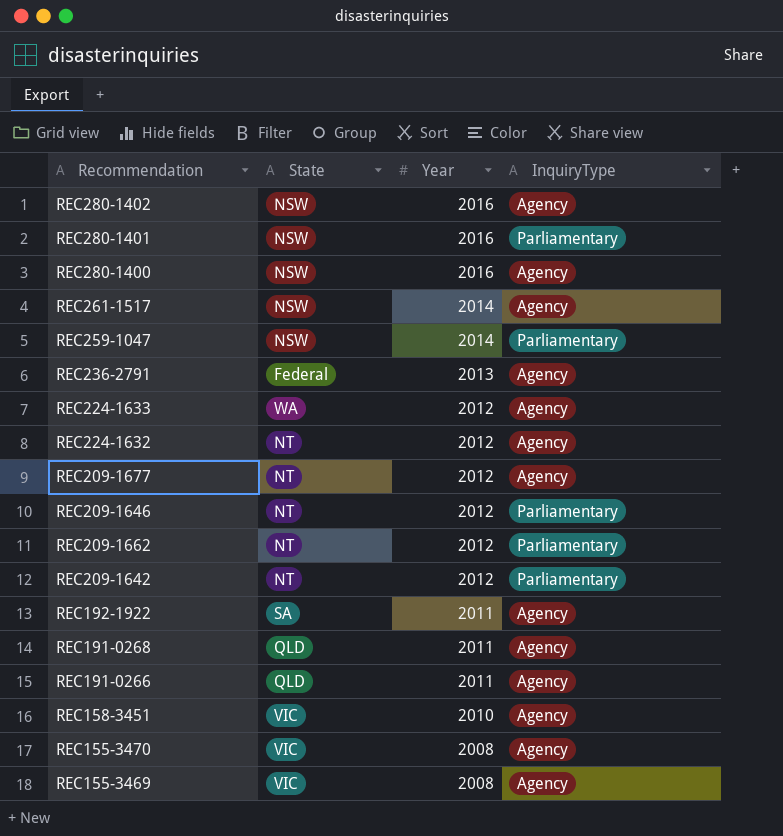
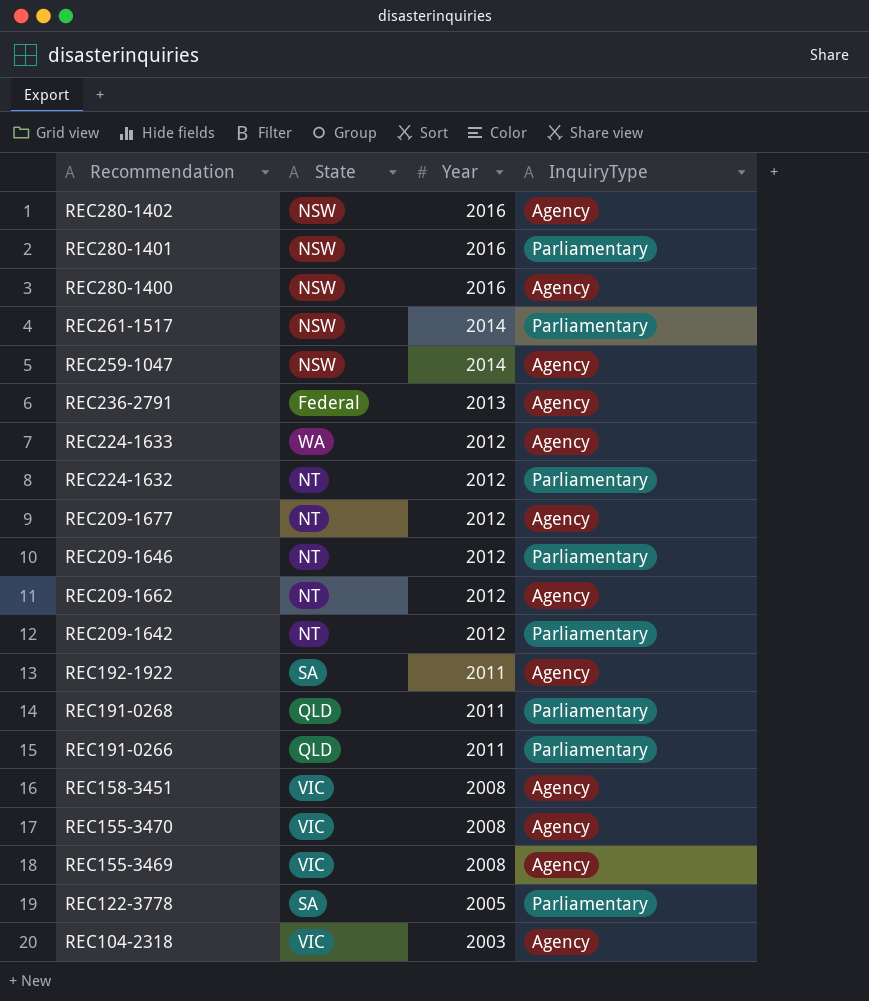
REC261-1517 | InquiryType: Agency -> Parliamentary
REC259-1047 | InquiryType: Parliamentary -> Agency
REC224-1632 | InquiryType: Agency -> Parliamentary
REC209-1662 | InquiryType: Parliamentary -> Agency
REC191-0268 | InquiryType: Agency -> Parliamentary
REC191-0266 | InquiryType: Agency -> Parliamentary
REC158-3451 | Year: 2010 -> 2008
row REC122-3778: none -> SA | 2005 | Parliamentary
row REC104-2318: none -> VIC | 2003 | Agency

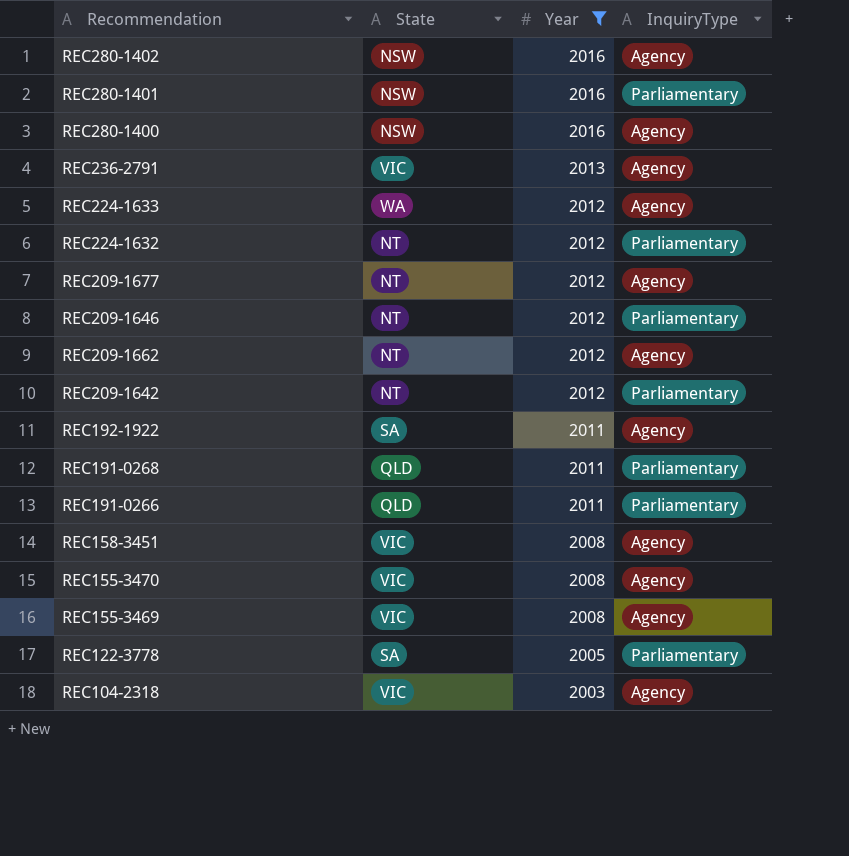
filter: none -> Year != 2014
REC236-2791 | State: Federal -> VIC

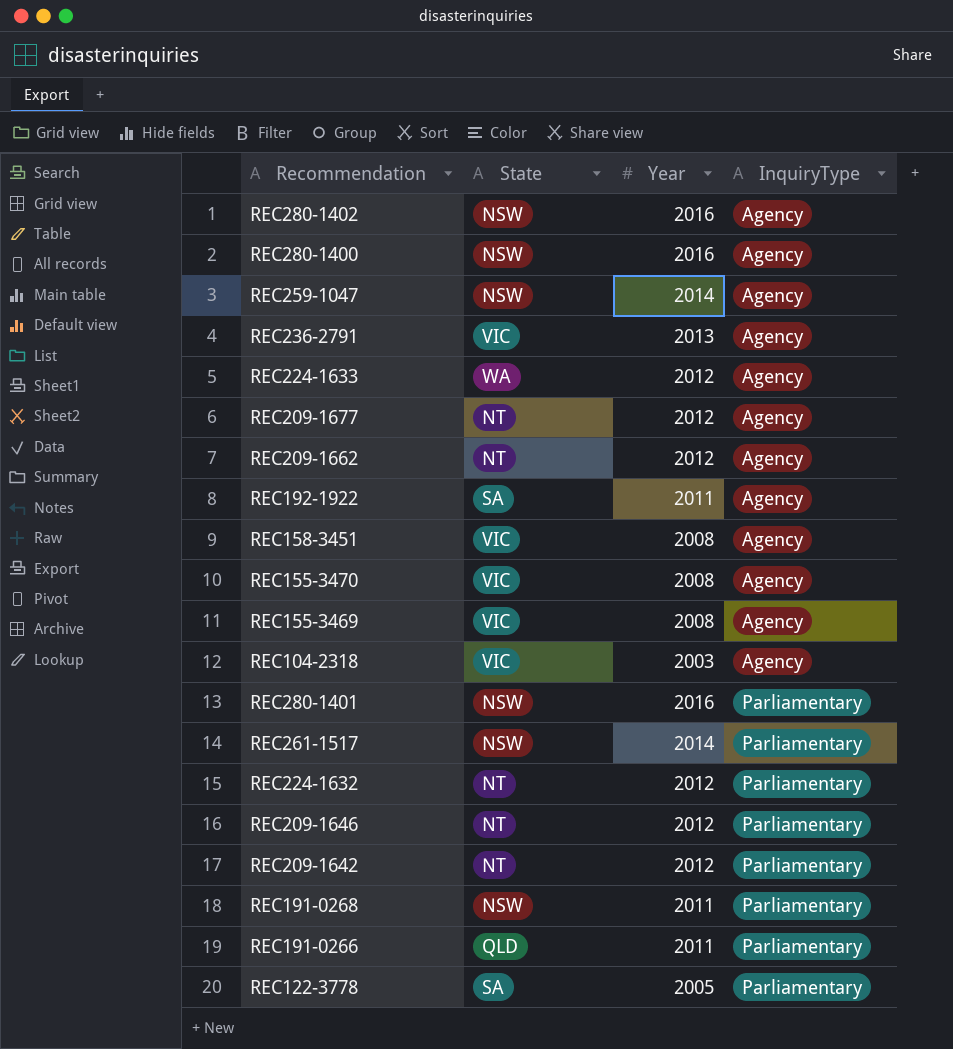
filter: Year != 2014 -> none
row order: Year descending -> InquiryType ascending
REC191-0268 | State: QLD -> NSW

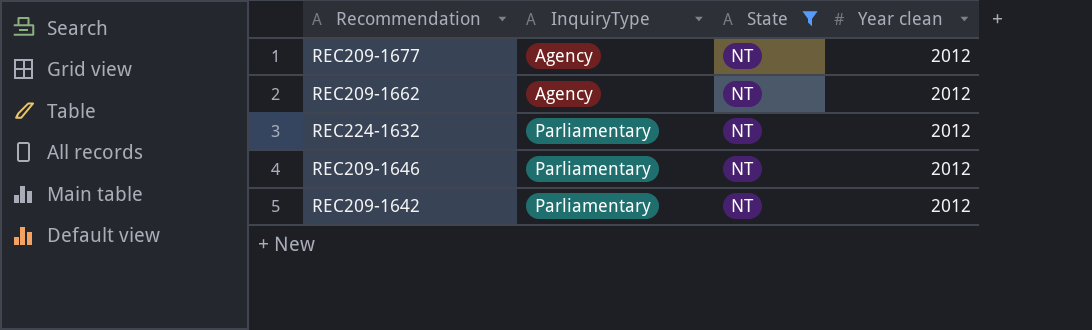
filter: none -> State = NT
column InquiryType | position: 4 -> 2
column name: Year -> Year clean

